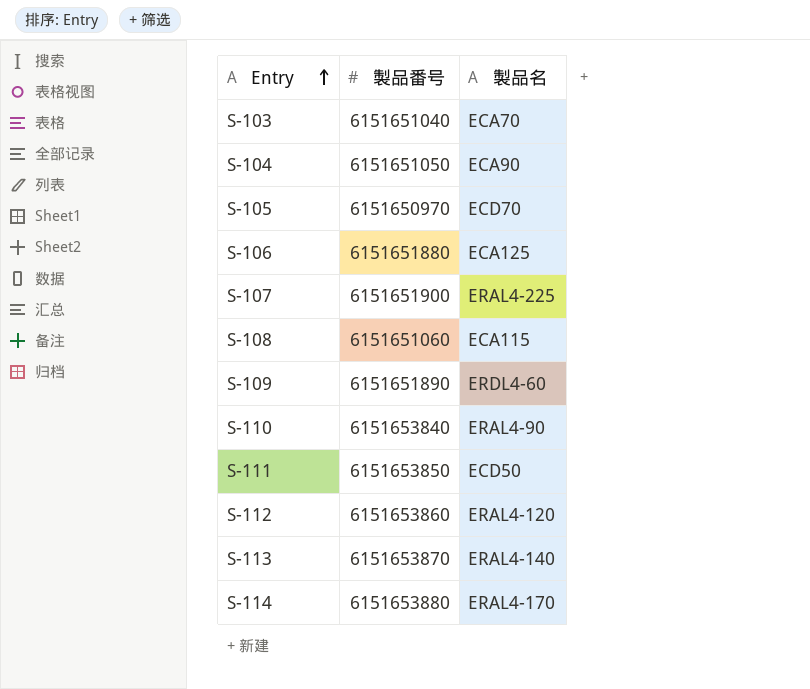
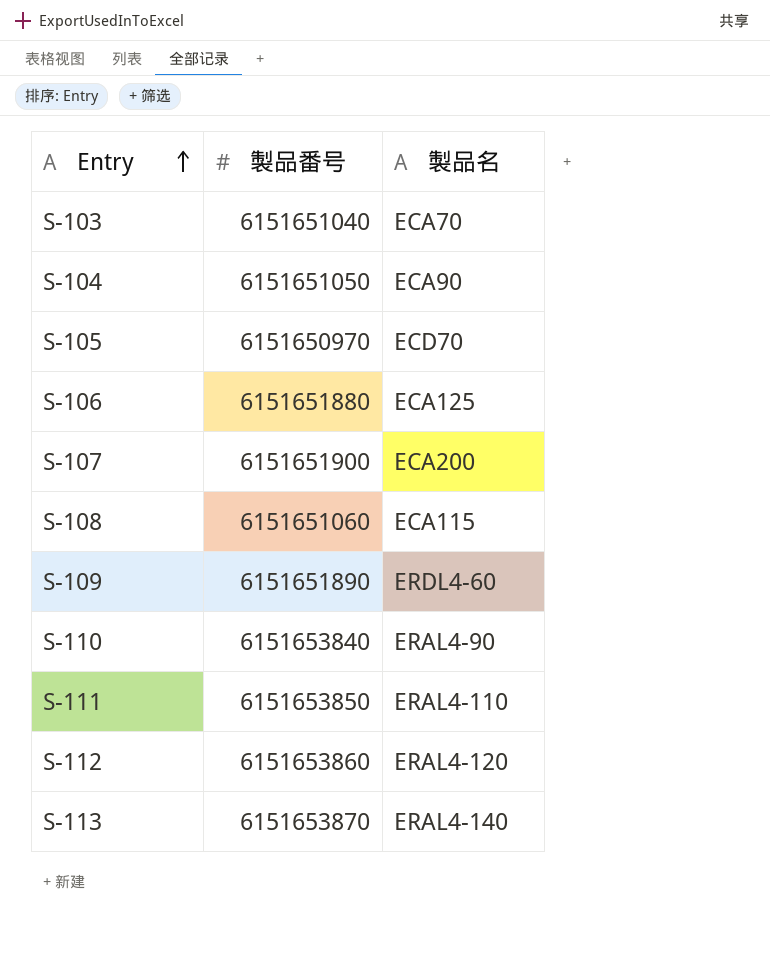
row S-114: 6151653880 | ERAL4-170 -> none
S-107 | 製品名: ERAL4-225 -> ECA200
S-111 | 製品名: ECD50 -> ERAL4-110

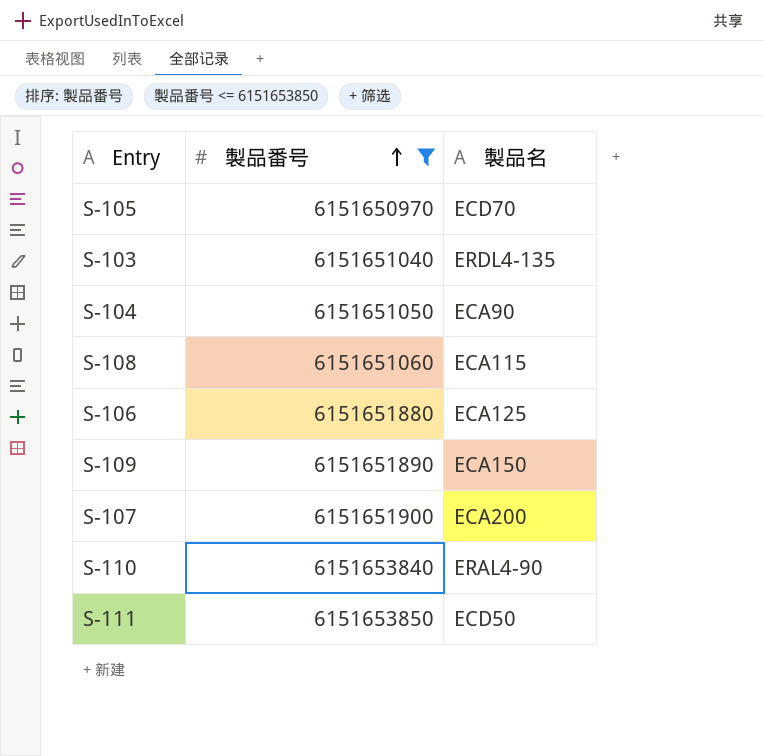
filter: none -> 製品番号 <= 6151653850
row order: Entry ascending -> 製品番号 ascending
S-103 | 製品名: ECA70 -> ERDL4-135
S-109 | 製品名: ERDL4-60 -> ECA150
S-111 | 製品名: ERAL4-110 -> ECD50

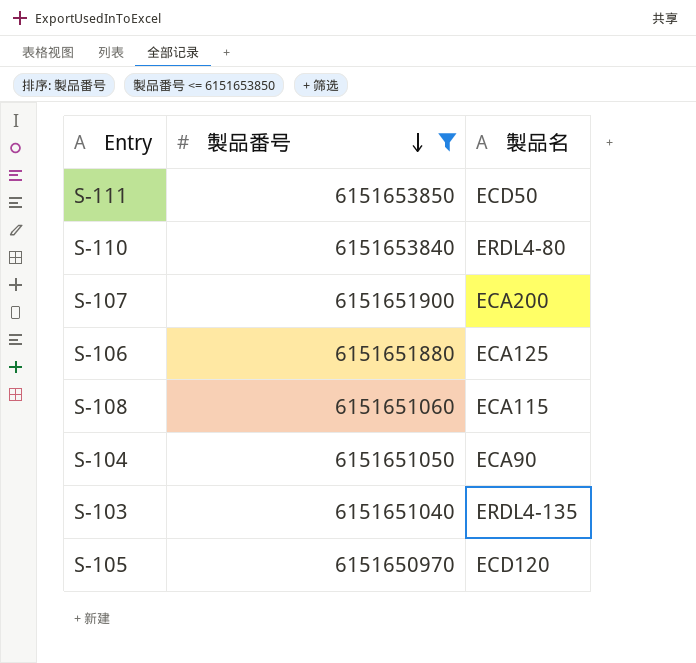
row order: 製品番号 ascending -> 製品番号 descending
row S-109: 6151651890 | ECA150 -> none
S-110 | 製品名: ERAL4-90 -> ERDL4-80
S-105 | 製品名: ECD70 -> ECD120

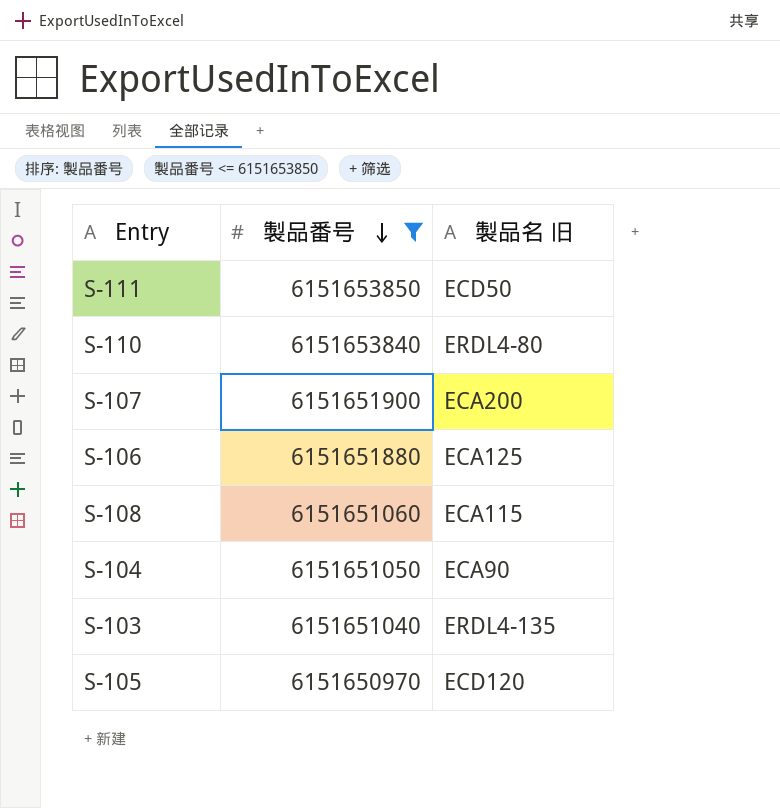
column name: 製品名 -> 製品名 旧

